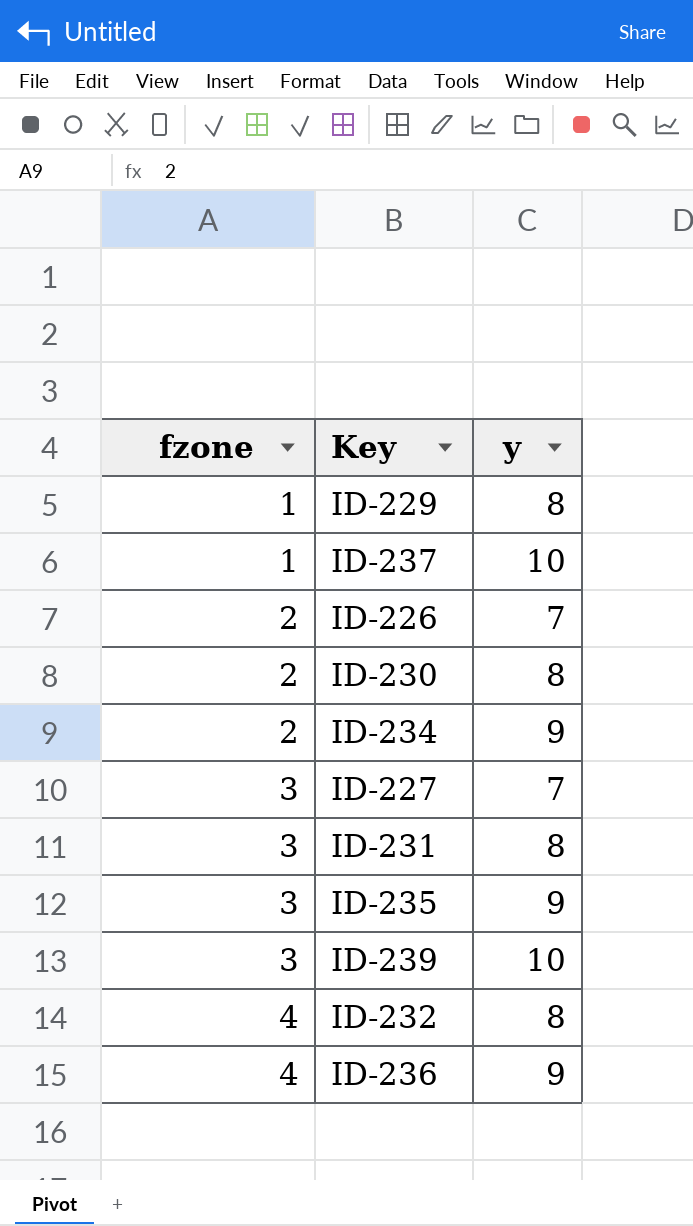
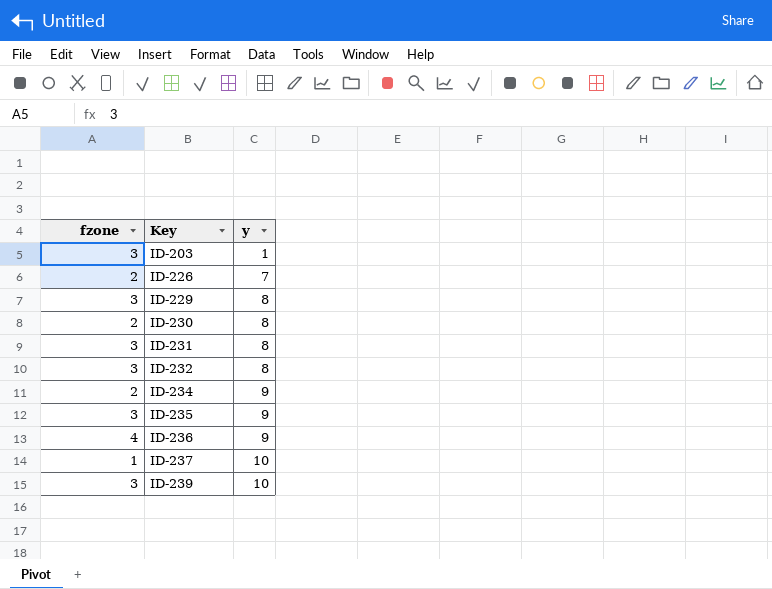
row order: fzone ascending -> Key ascending
row ID-227: 3 | 7 -> none
row ID-203: none -> 3 | 1
ID-229 | fzone: 1 -> 3
ID-232 | fzone: 4 -> 3

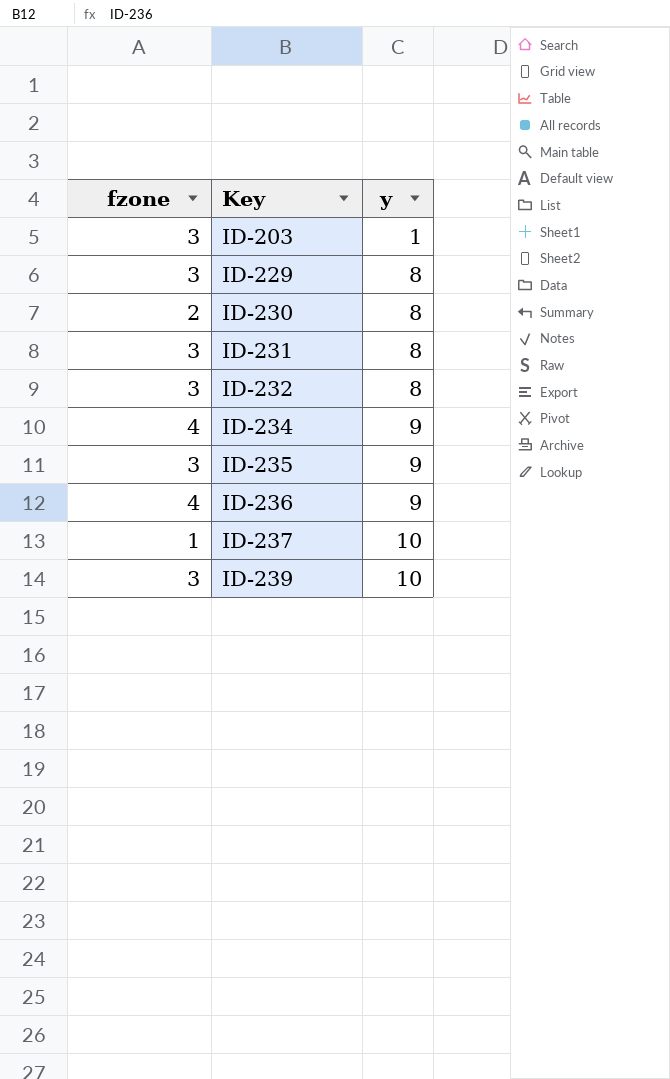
row ID-226: 2 | 7 -> none
ID-234 | fzone: 2 -> 4

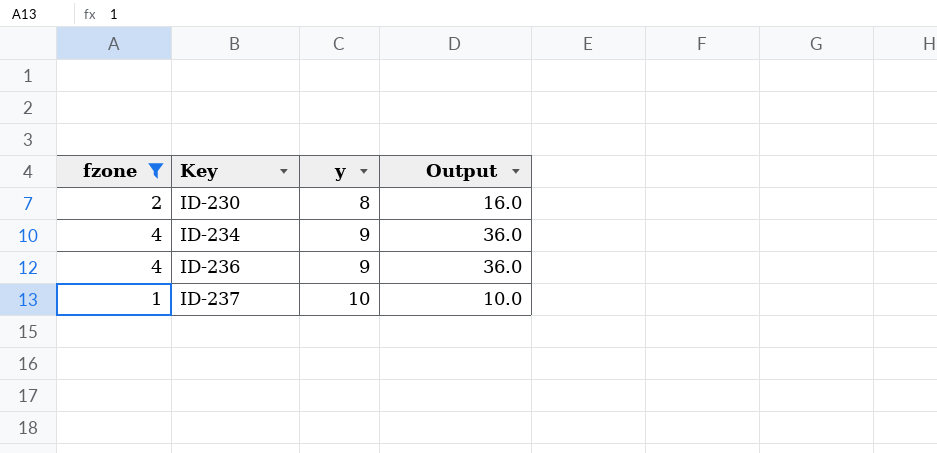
filter: none -> fzone != 3
column Output | formula: none -> [fzone] * [y]

